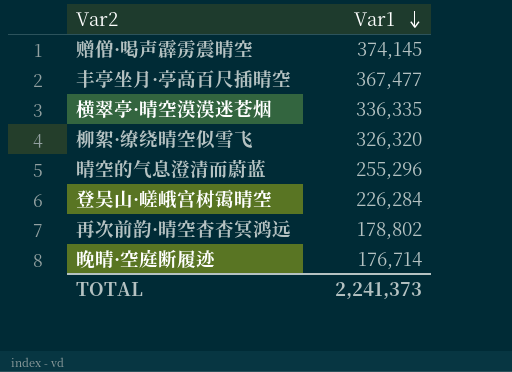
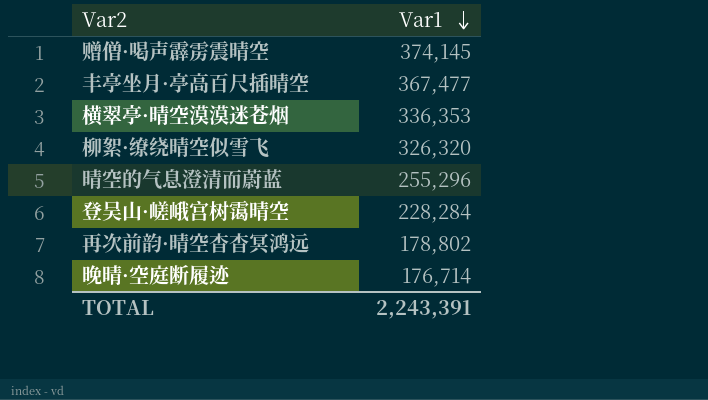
横翠亭·晴空漠漠迷苍烟 | Var1: 336,335 -> 336,353
登吴山·嵯峨宫树霭晴空 | Var1: 226,284 -> 228,284
TOTAL | Var1: 2,241,373 -> 2,243,391

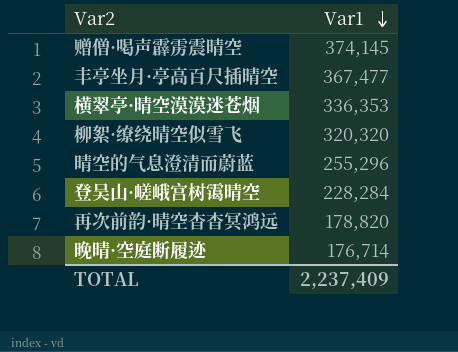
柳絮·缭绕晴空似雪飞 | Var1: 326,320 -> 320,320
再次前韵·晴空杳杳冥鸿远 | Var1: 178,802 -> 178,820
TOTAL | Var1: 2,243,391 -> 2,237,409

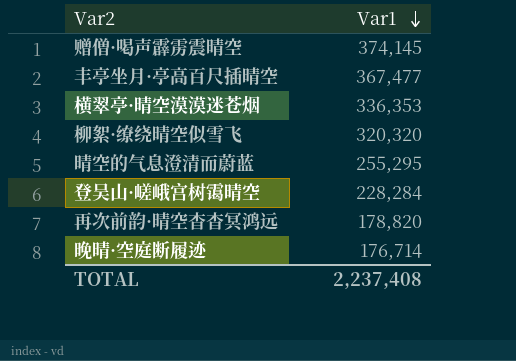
晴空的气息澄清而蔚蓝 | Var1: 255,296 -> 255,295
TOTAL | Var1: 2,237,409 -> 2,237,408

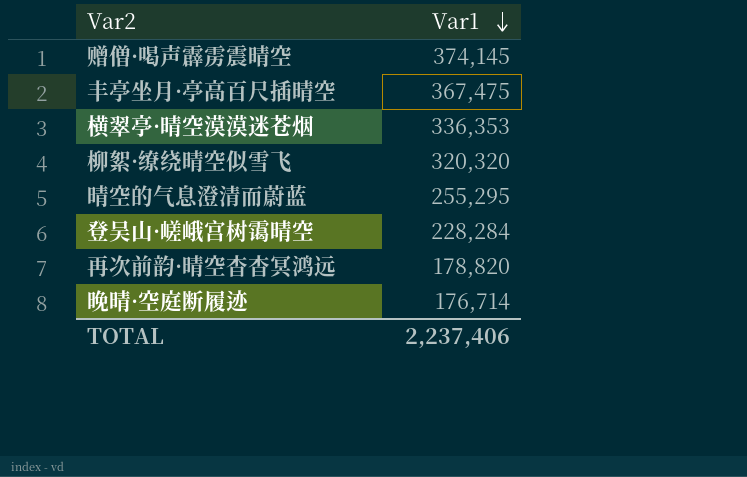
丰亭坐月·亭高百尺插晴空 | Var1: 367,477 -> 367,475
TOTAL | Var1: 2,237,408 -> 2,237,406

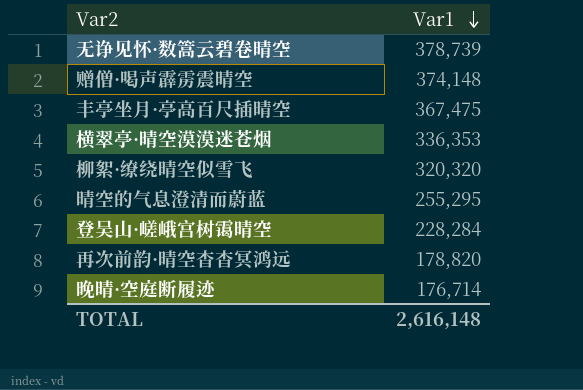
row 无诤见怀·数篙云碧卷晴空: none -> 378,739
赠僧·喝声霹雳震晴空 | Var1: 374,145 -> 374,148
TOTAL | Var1: 2,237,406 -> 2,616,148

